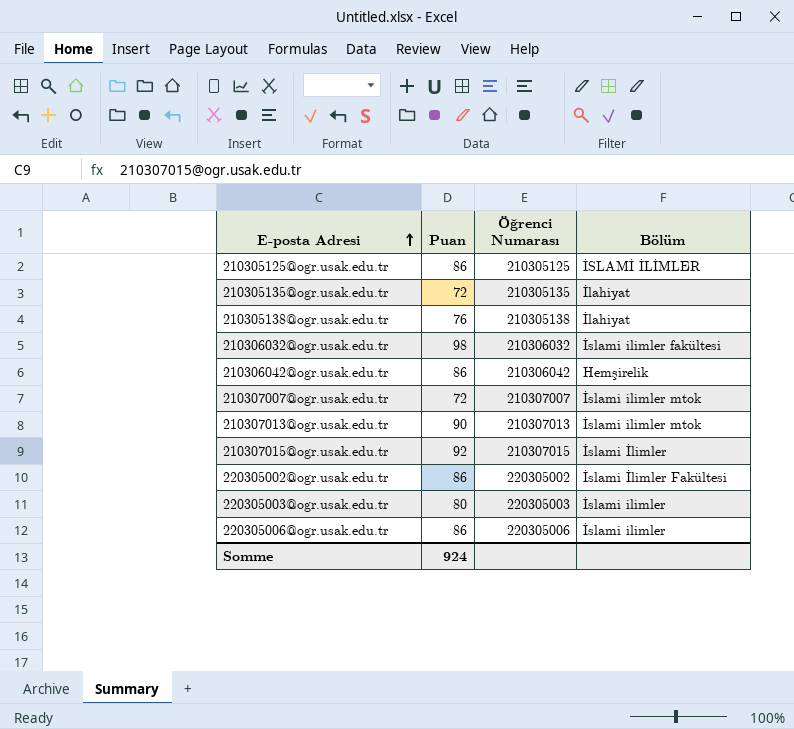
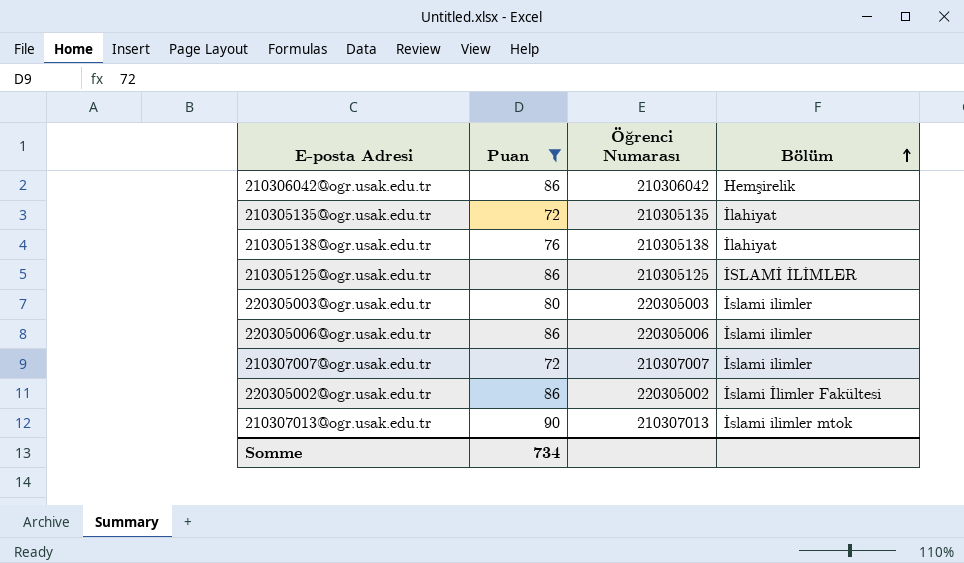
filter: none -> Puan <= 90
row order: E-posta Adresi ascending -> Bölüm ascending
210307007@ogr.usak.edu.tr | Bölüm: İslami ilimler mtok -> İslami ilimler
Somme | Puan: 924 -> 734

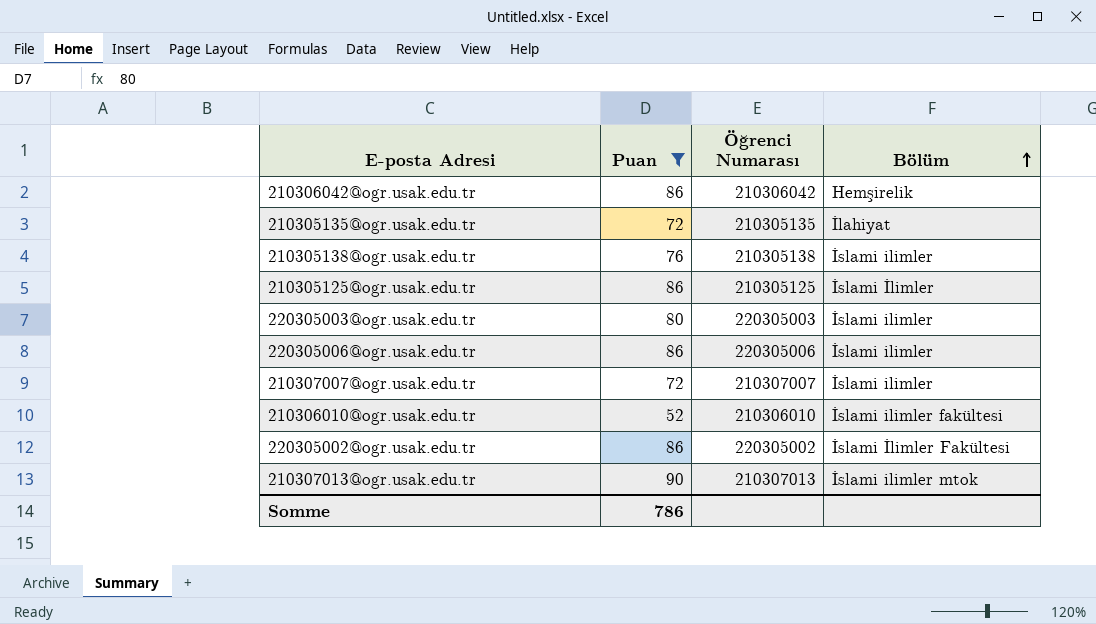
210305138@ogr.usak.edu.tr | Bölüm: İlahiyat -> İslami ilimler
210305125@ogr.usak.edu.tr | Bölüm: İSLAMİ İLİMLER -> İslami İlimler
row 210306010@ogr.usak.edu.tr: none -> 52 | 210306010 | İslami ilimler fakültesi
Somme | Puan: 734 -> 786

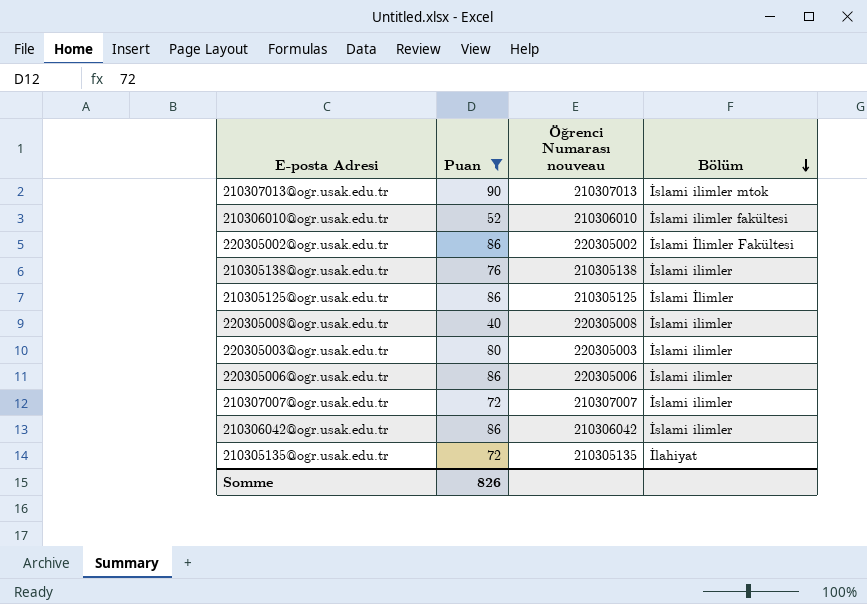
row order: Bölüm ascending -> Bölüm descending
column name: Öğrenci Numarası -> Öğrenci Numarası nouveau
row 220305008@ogr.usak.edu.tr: none -> 40 | 220305008 | İslami ilimler
210306042@ogr.usak.edu.tr | Bölüm: Hemşirelik -> İslami ilimler
Somme | Puan: 786 -> 826

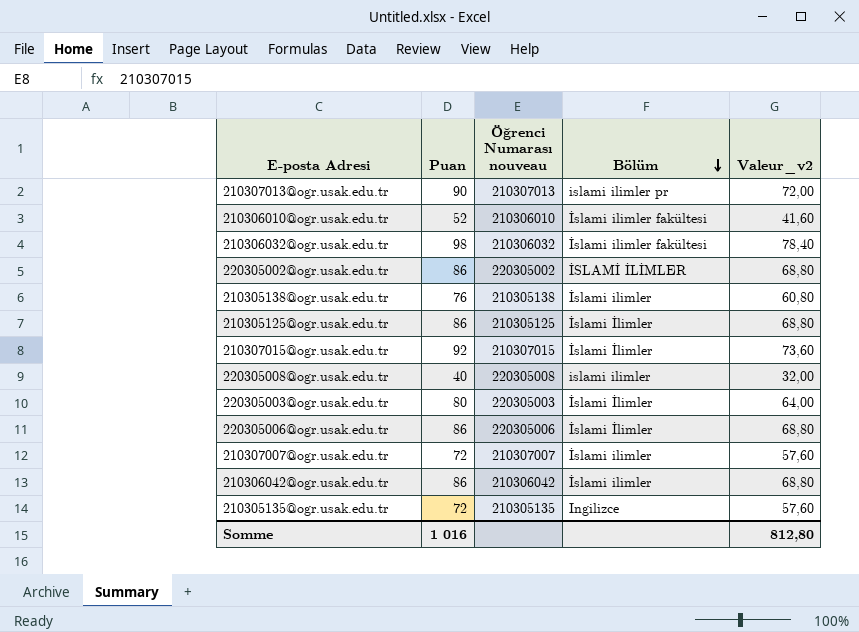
filter: Puan <= 90 -> none
column Valeur_v2 | formula: none -> [Puan] * 0,8
210307013@ogr.usak.edu.tr | Bölüm: İslami ilimler mtok -> islami ilimler pr
220305002@ogr.usak.edu.tr | Bölüm: İslami İlimler Fakültesi -> İSLAMİ İLİMLER
220305008@ogr.usak.edu.tr | Bölüm: İslami ilimler -> islami ilimler
220305003@ogr.usak.edu.tr | Bölüm: İslami ilimler -> İslami İlimler
220305006@ogr.usak.edu.tr | Bölüm: İslami ilimler -> İslami İlimler
210305135@ogr.usak.edu.tr | Bölüm: İlahiyat -> Ingilizce
Somme | Puan: 826 -> 1 016

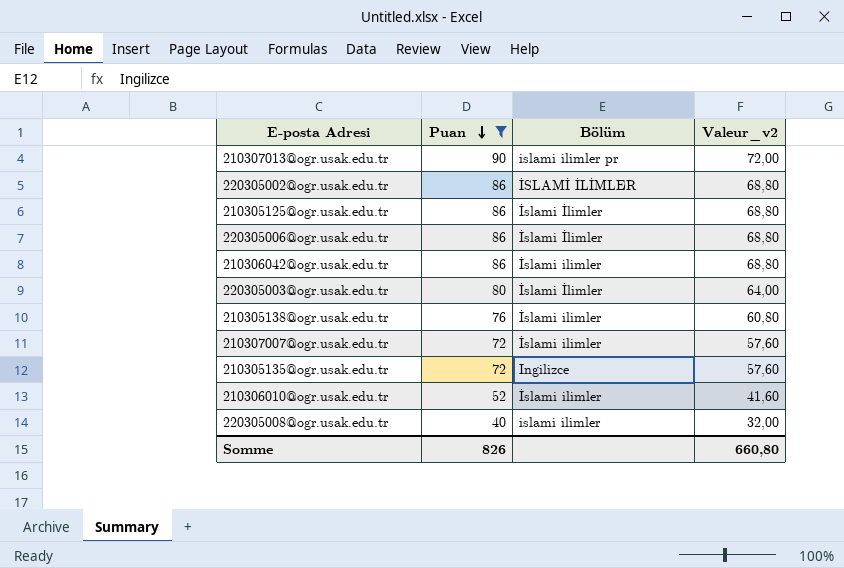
filter: none -> Puan <= 90
row order: Bölüm descending -> Puan descending
column Öğrenci Numarası nouveau | position: 3 -> none
210306010@ogr.usak.edu.tr | Bölüm: İslami ilimler fakültesi -> İslami ilimler
Somme | Puan: 1 016 -> 826
Somme | Valeur_v2: 812,80 -> 660,80

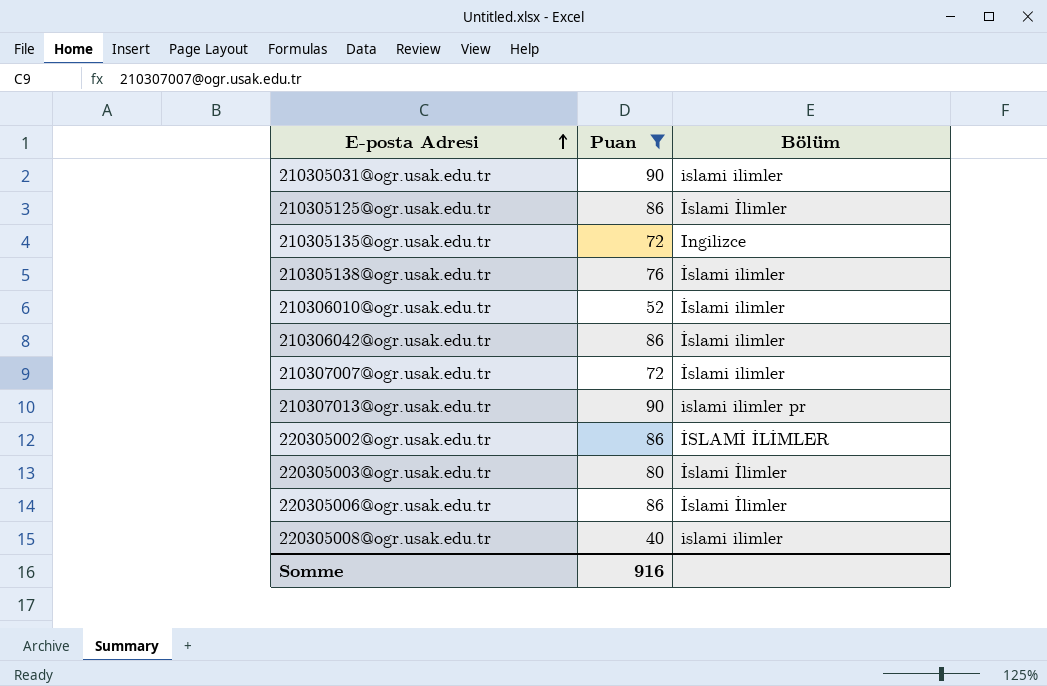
row order: Puan descending -> E-posta Adresi ascending
column Valeur_v2 | formula: [Puan] * 0,8 -> none
row 210305031@ogr.usak.edu.tr: none -> 90 | islami ilimler
Somme | Puan: 826 -> 916

